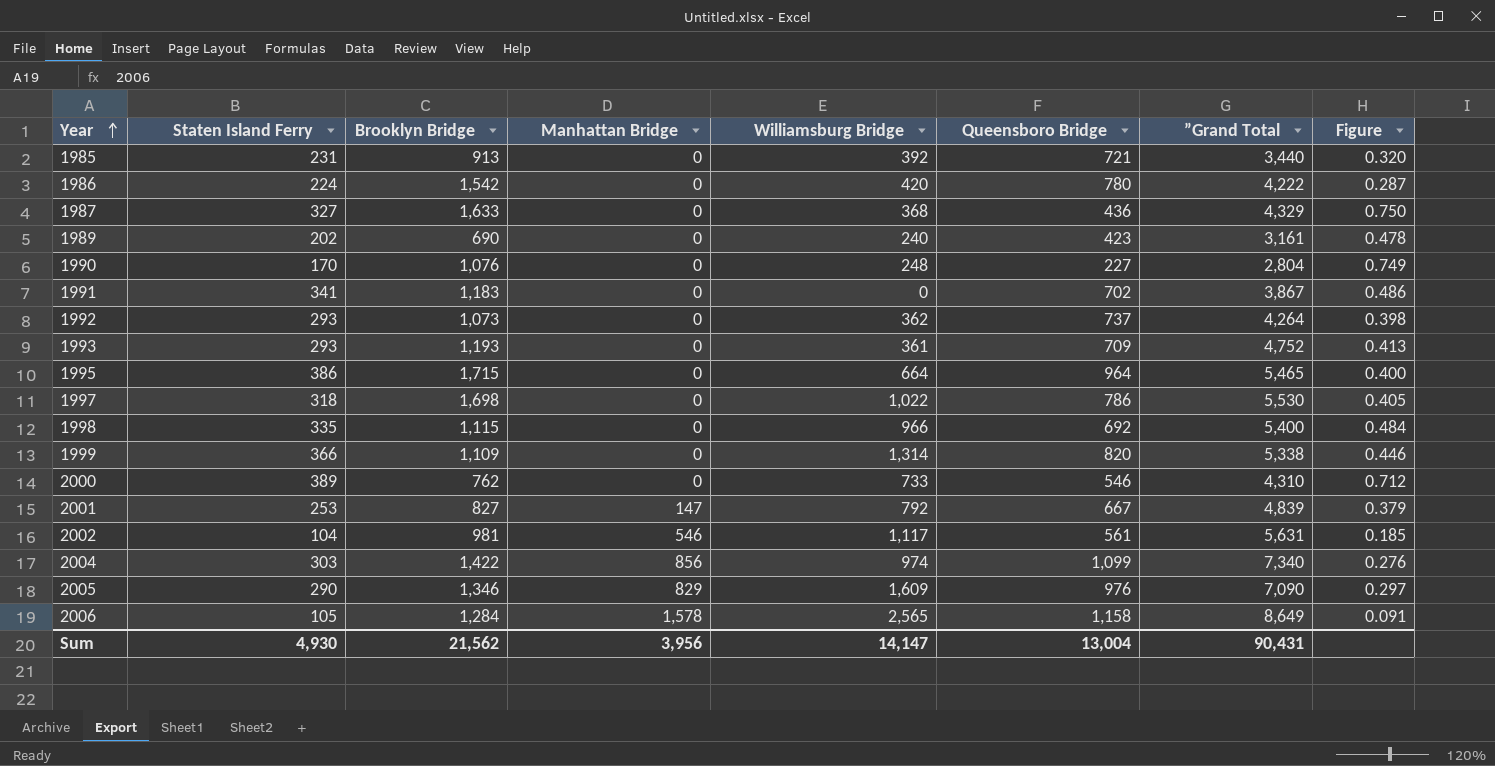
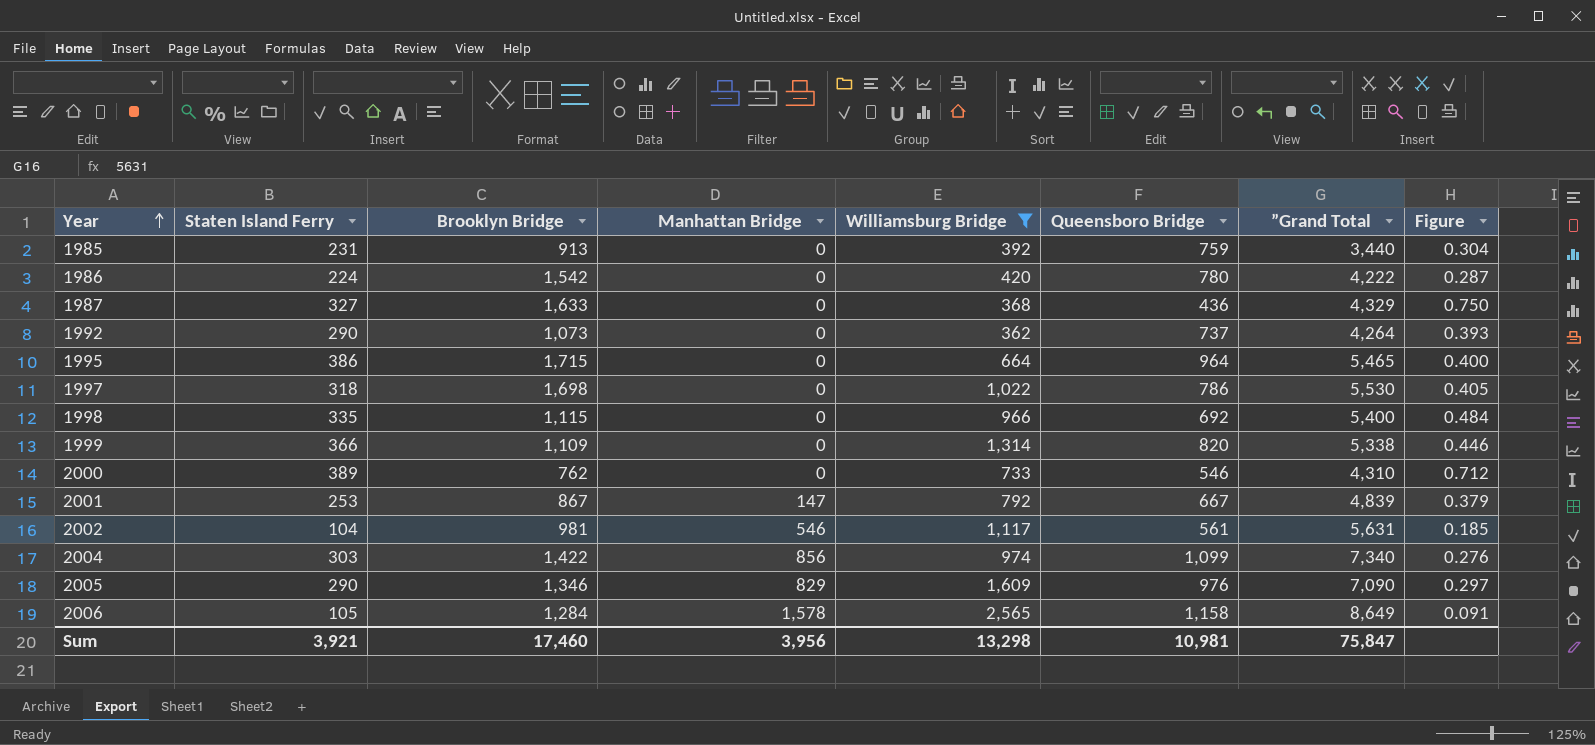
filter: none -> Williamsburg Bridge >= 362
1985 | Queensboro Bridge: 721 -> 759
1985 | Figure: 0.320 -> 0.304
1992 | Staten Island Ferry: 293 -> 290
1992 | Figure: 0.398 -> 0.393
2001 | Brooklyn Bridge: 827 -> 867
Sum | Staten Island Ferry: 4,930 -> 3,921
Sum | Brooklyn Bridge: 21,562 -> 17,460
Sum | Williamsburg Bridge: 14,147 -> 13,298
Sum | Queensboro Bridge: 13,004 -> 10,981
Sum | ”Grand Total: 90,431 -> 75,847

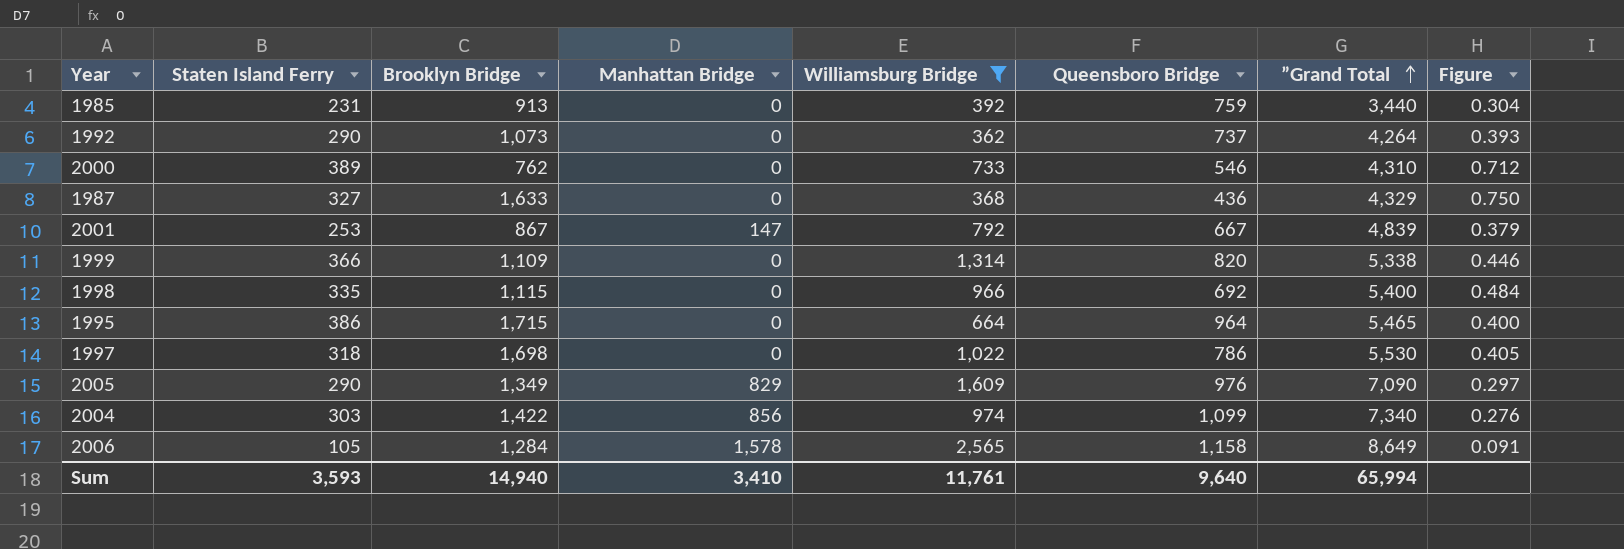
row order: Year ascending -> ”Grand Total ascending
row 1986: 224 | 1,542 | 0 | 420 | 780 | 4,222 | 0.287 -> none
row 2002: 104 | 981 | 546 | 1,117 | 561 | 5,631 | 0.185 -> none
2005 | Brooklyn Bridge: 1,346 -> 1,349
Sum | Staten Island Ferry: 3,921 -> 3,593
Sum | Brooklyn Bridge: 17,460 -> 14,940
Sum | Manhattan Bridge: 3,956 -> 3,410
Sum | Williamsburg Bridge: 13,298 -> 11,761
Sum | Queensboro Bridge: 10,981 -> 9,640
Sum | ”Grand Total: 75,847 -> 65,994

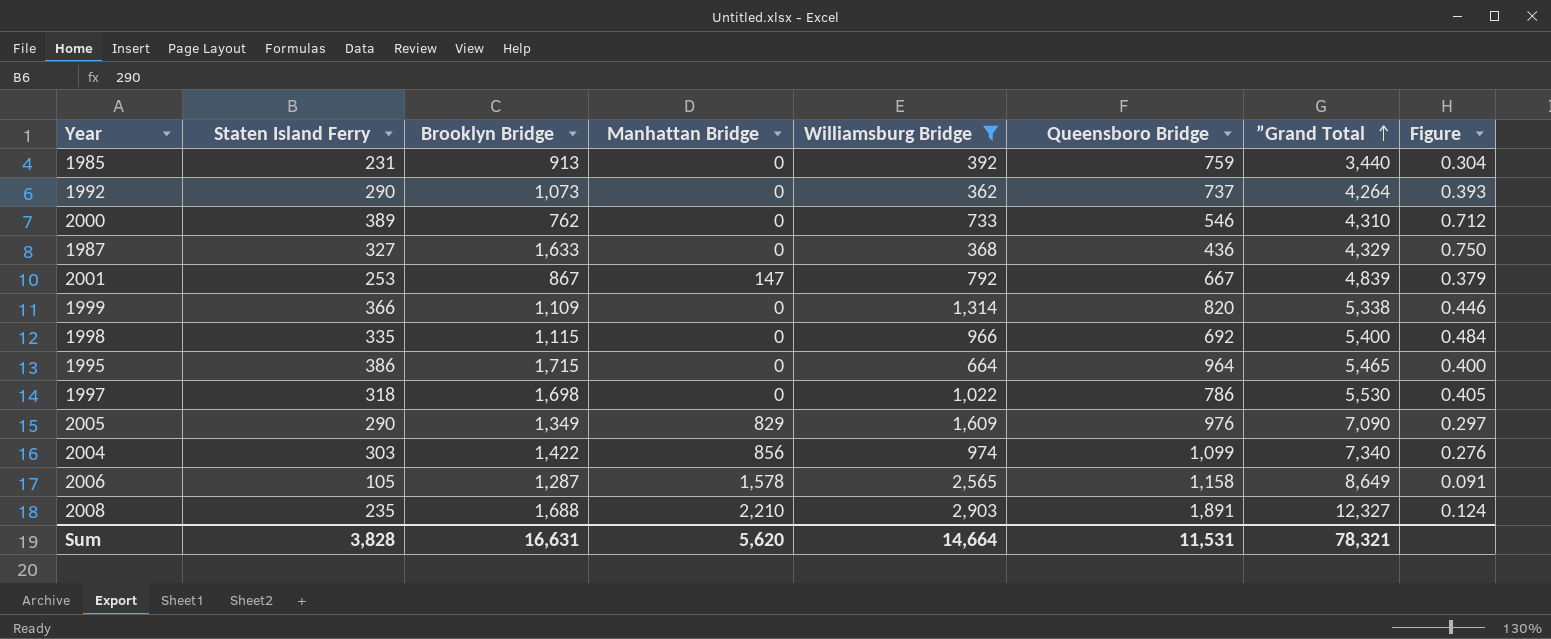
2006 | Brooklyn Bridge: 1,284 -> 1,287
row 2008: none -> 235 | 1,688 | 2,210 | 2,903 | 1,891 | 12,327 | 0.124
Sum | Staten Island Ferry: 3,593 -> 3,828
Sum | Brooklyn Bridge: 14,940 -> 16,631
Sum | Manhattan Bridge: 3,410 -> 5,620
Sum | Williamsburg Bridge: 11,761 -> 14,664
Sum | Queensboro Bridge: 9,640 -> 11,531
Sum | ”Grand Total: 65,994 -> 78,321

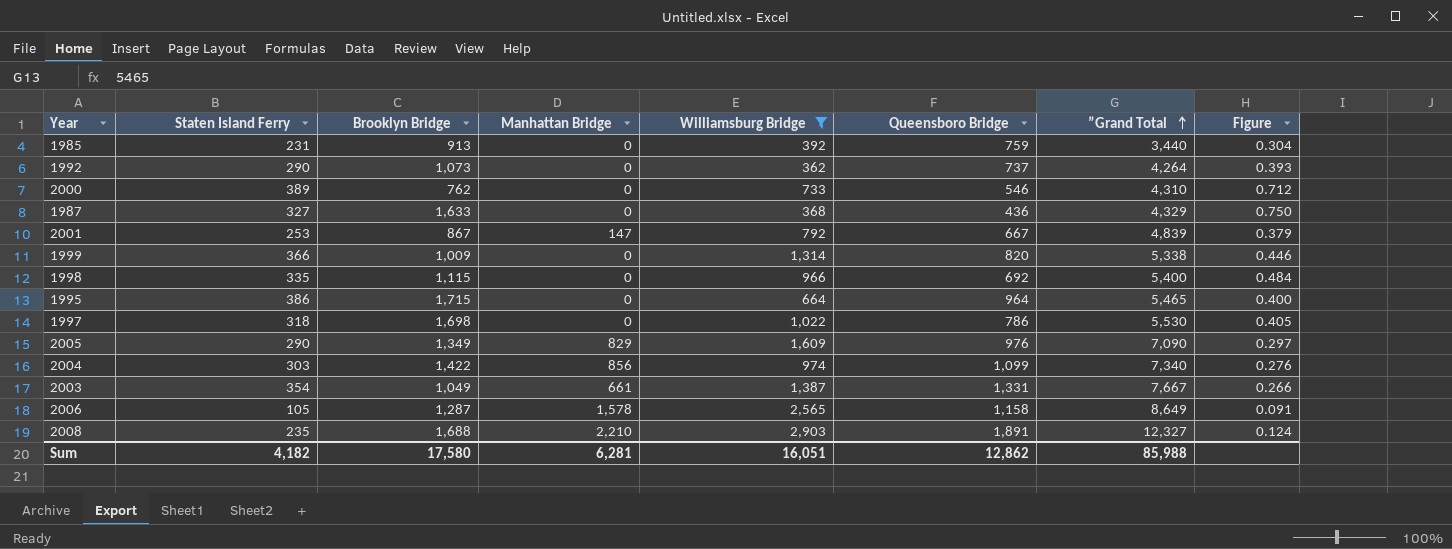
1999 | Brooklyn Bridge: 1,109 -> 1,009
row 2003: none -> 354 | 1,049 | 661 | 1,387 | 1,331 | 7,667 | 0.266
Sum | Staten Island Ferry: 3,828 -> 4,182
Sum | Brooklyn Bridge: 16,631 -> 17,580
Sum | Manhattan Bridge: 5,620 -> 6,281
Sum | Williamsburg Bridge: 14,664 -> 16,051
Sum | Queensboro Bridge: 11,531 -> 12,862
Sum | ”Grand Total: 78,321 -> 85,988

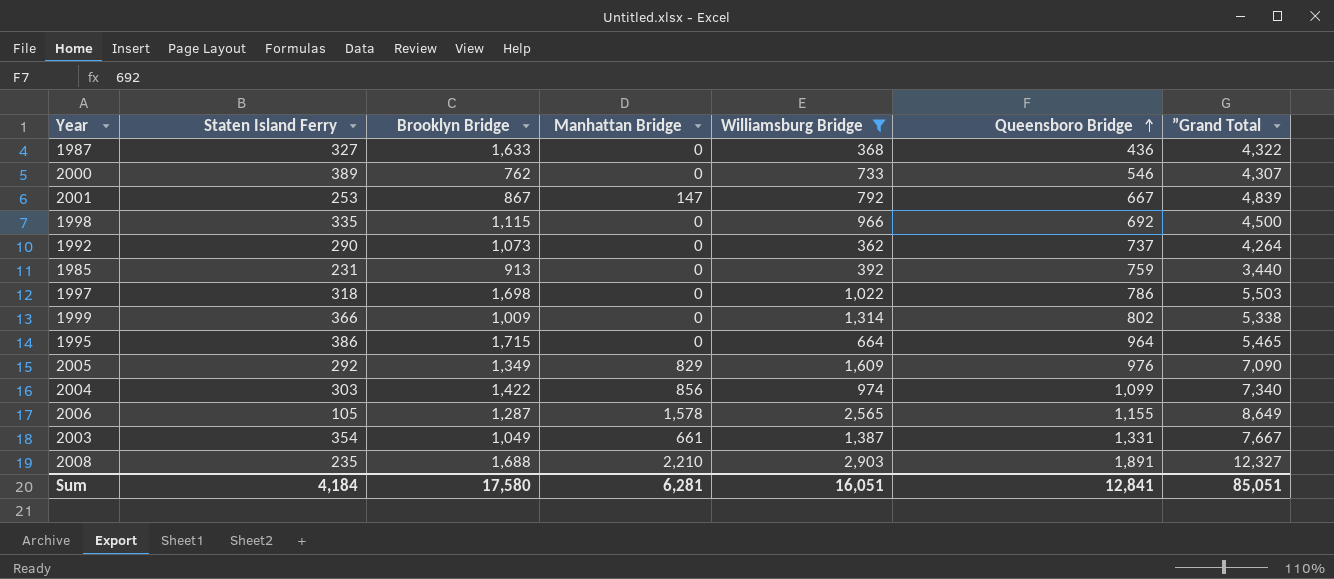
row order: ”Grand Total ascending -> Queensboro Bridge ascending
column Figure | formula: [Staten Island Ferry] / [Queensboro Bridge] -> none
1987 | ”Grand Total: 4,329 -> 4,322
2000 | ”Grand Total: 4,310 -> 4,307
1998 | ”Grand Total: 5,400 -> 4,500
1997 | ”Grand Total: 5,530 -> 5,503
1999 | Queensboro Bridge: 820 -> 802
2005 | Staten Island Ferry: 290 -> 292
2006 | Queensboro Bridge: 1,158 -> 1,155
Sum | Staten Island Ferry: 4,182 -> 4,184
Sum | Queensboro Bridge: 12,862 -> 12,841
Sum | ”Grand Total: 85,988 -> 85,051

